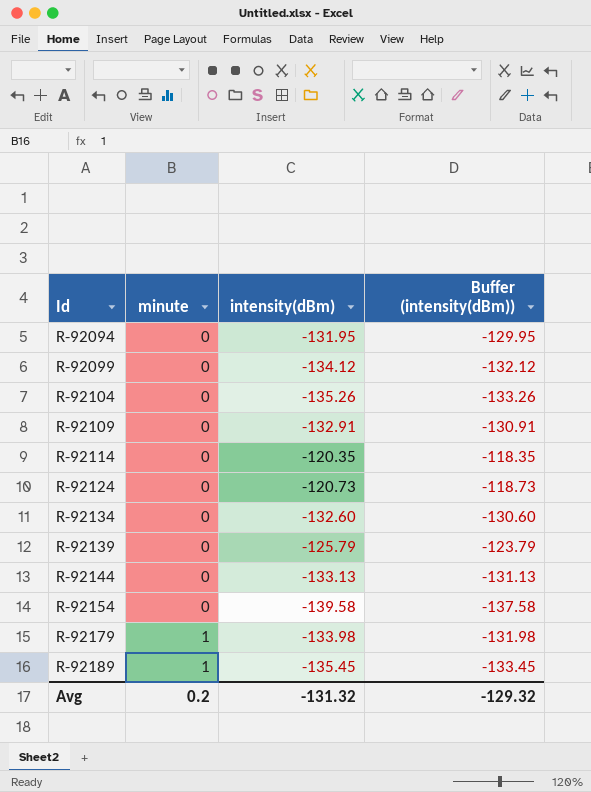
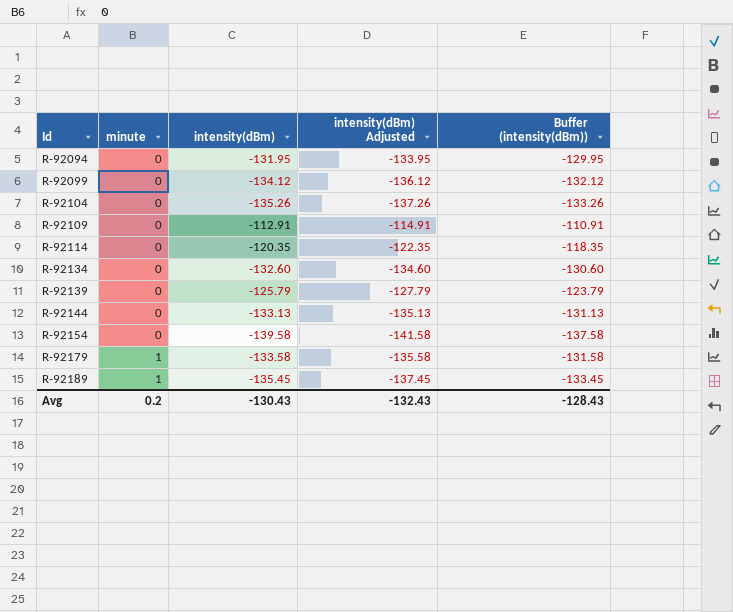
column intensity(dBm) Adjusted | formula: none -> [intensity(dBm)] - 2
row R-92124: 0 | -120.73 | -118.73 -> none
R-92109 | intensity(dBm): -132.91 -> -112.91
R-92109 | Buffer (intensity(dBm)): -130.91 -> -110.91
R-92179 | intensity(dBm): -133.98 -> -133.58
R-92179 | Buffer (intensity(dBm)): -131.98 -> -131.58
Avg | intensity(dBm): -131.32 -> -130.43
Avg | Buffer (intensity(dBm)): -129.32 -> -128.43

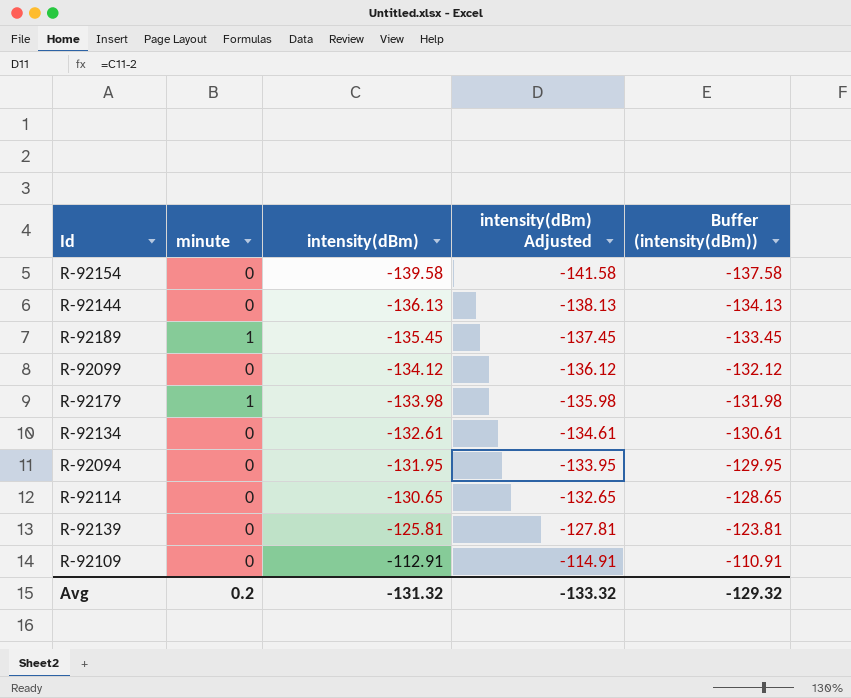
row order: Id ascending -> intensity(dBm) ascending
row R-92104: 0 | -135.26 | -137.26 | -133.26 -> none
R-92144 | intensity(dBm): -133.13 -> -136.13
R-92144 | intensity(dBm) Adjusted: -135.13 -> -138.13
R-92144 | Buffer (intensity(dBm)): -131.13 -> -134.13
R-92179 | intensity(dBm): -133.58 -> -133.98
R-92179 | intensity(dBm) Adjusted: -135.58 -> -135.98
R-92179 | Buffer (intensity(dBm)): -131.58 -> -131.98
R-92134 | intensity(dBm): -132.60 -> -132.61
R-92134 | intensity(dBm) Adjusted: -134.60 -> -134.61
R-92134 | Buffer (intensity(dBm)): -130.60 -> -130.61
R-92114 | intensity(dBm): -120.35 -> -130.65
R-92114 | intensity(dBm) Adjusted: -122.35 -> -132.65
R-92114 | Buffer (intensity(dBm)): -118.35 -> -128.65
R-92139 | intensity(dBm): -125.79 -> -125.81
R-92139 | intensity(dBm) Adjusted: -127.79 -> -127.81
R-92139 | Buffer (intensity(dBm)): -123.79 -> -123.81
Avg | intensity(dBm): -130.43 -> -131.32
Avg | intensity(dBm) Adjusted: -132.43 -> -133.32
Avg | Buffer (intensity(dBm)): -128.43 -> -129.32

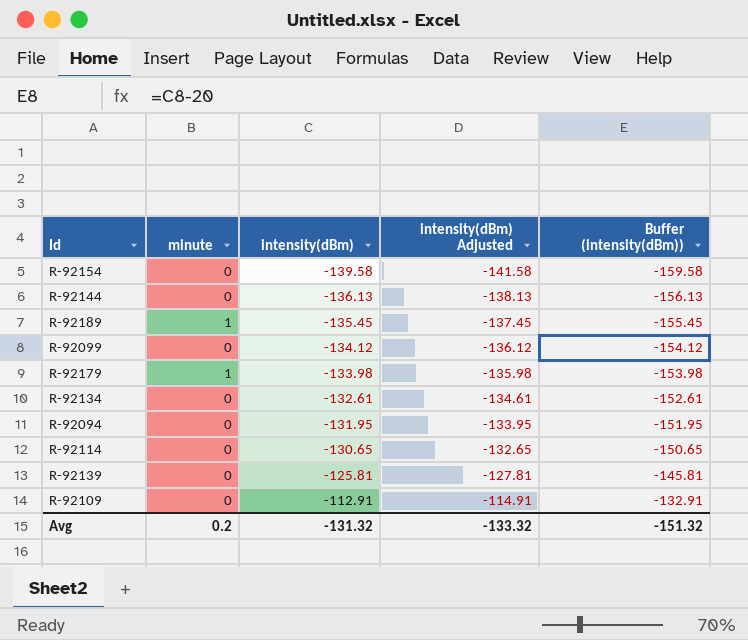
column Buffer (intensity(dBm)) | formula: [intensity(dBm)] + 2 -> [intensity(dBm)] - 20
Avg | Buffer (intensity(dBm)): -129.32 -> -151.32

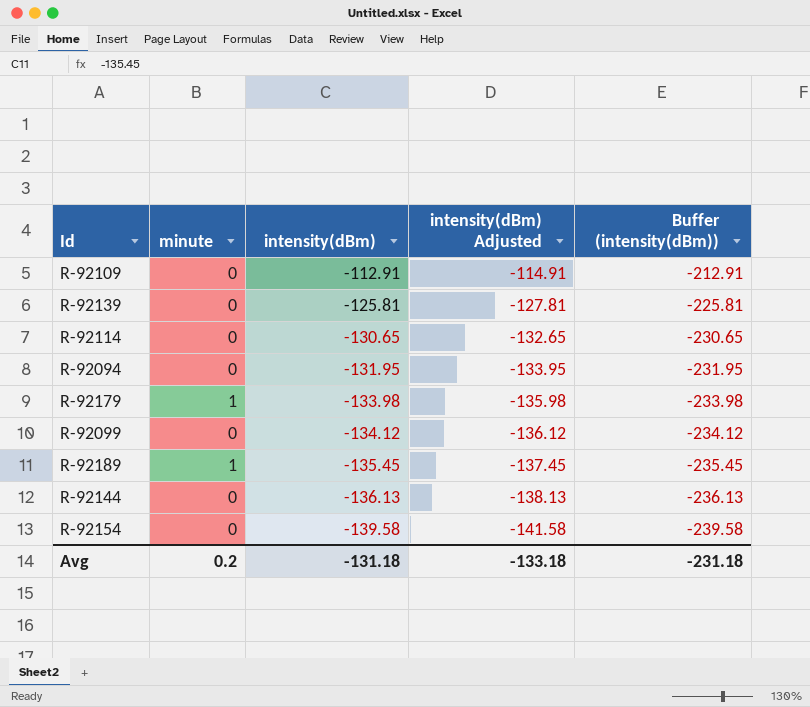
row order: intensity(dBm) ascending -> intensity(dBm) descending
column Buffer (intensity(dBm)) | formula: [intensity(dBm)] - 20 -> [intensity(dBm)] - 100
row R-92134: 0 | -132.61 | -134.61 | -152.61 -> none
Avg | intensity(dBm): -131.32 -> -131.18
Avg | intensity(dBm) Adjusted: -133.32 -> -133.18
Avg | Buffer (intensity(dBm)): -151.32 -> -231.18

